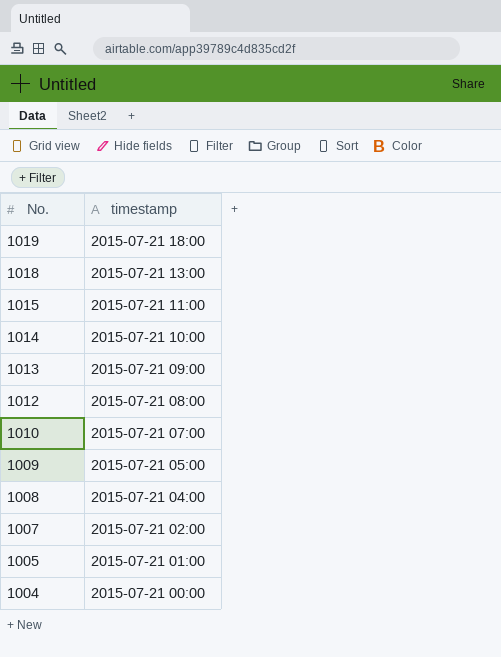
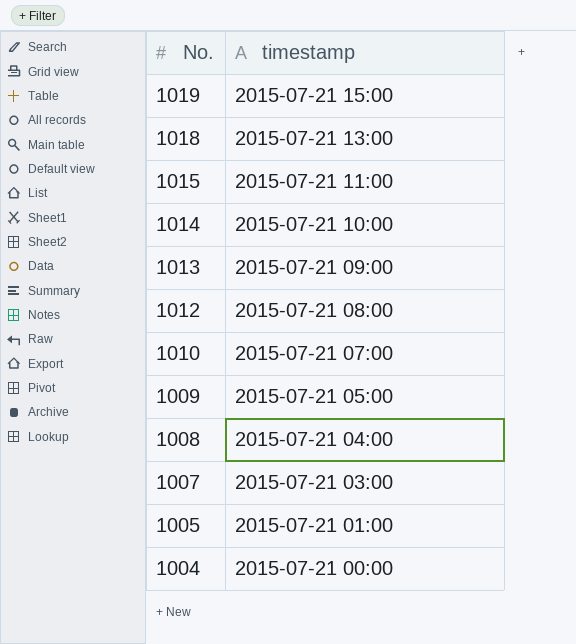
1019 | timestamp: 2015-07-21 18:00 -> 2015-07-21 15:00
1007 | timestamp: 2015-07-21 02:00 -> 2015-07-21 03:00

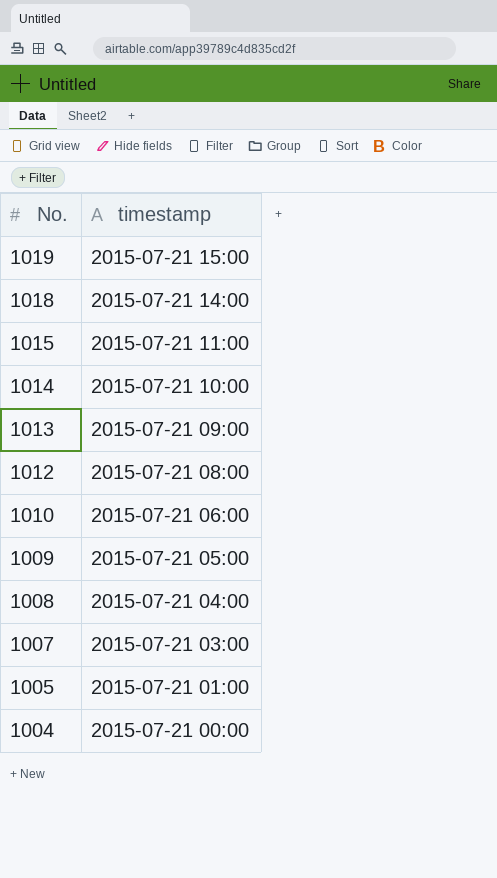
1018 | timestamp: 2015-07-21 13:00 -> 2015-07-21 14:00
1010 | timestamp: 2015-07-21 07:00 -> 2015-07-21 06:00

